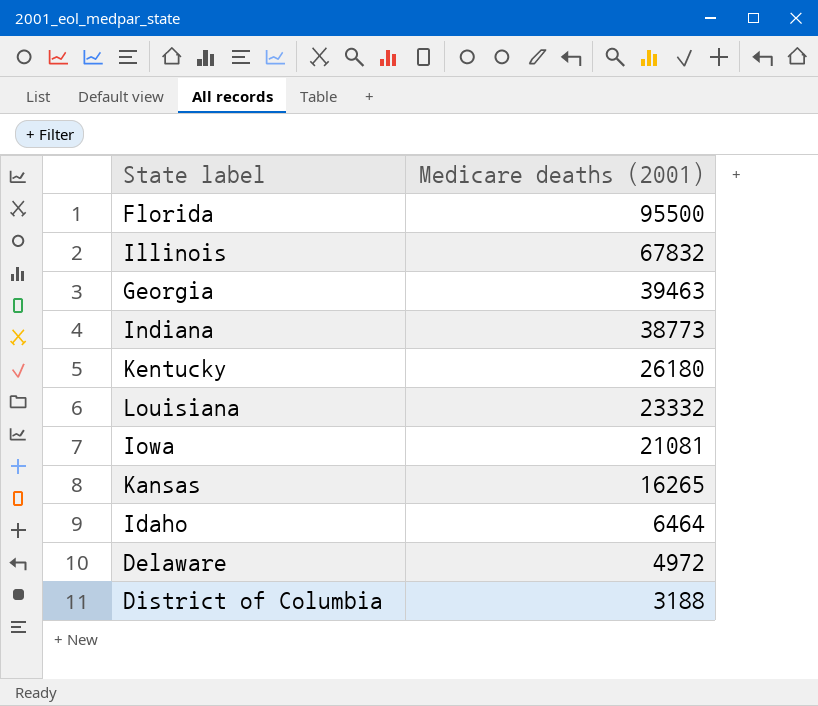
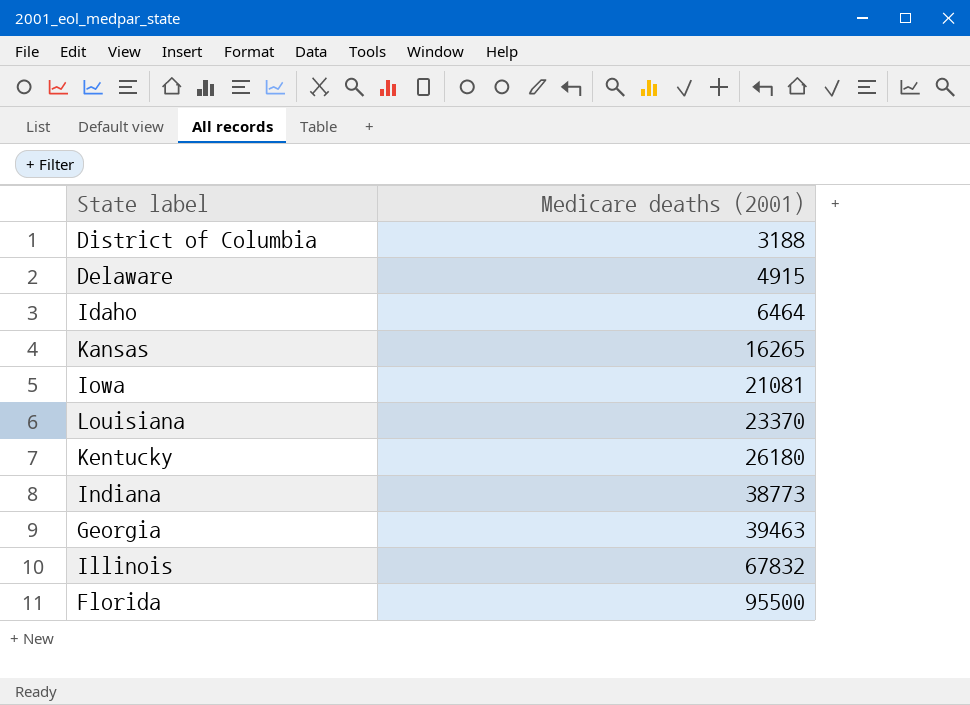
row order: Medicare deaths (2001) descending -> Medicare deaths (2001) ascending
Delaware | Medicare deaths (2001): 4972 -> 4915
Louisiana | Medicare deaths (2001): 23332 -> 23370

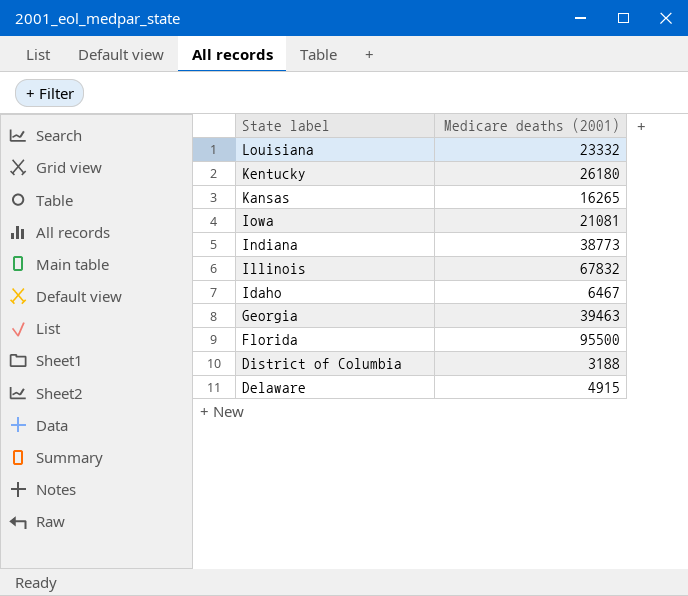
row order: Medicare deaths (2001) ascending -> State label descending
Louisiana | Medicare deaths (2001): 23370 -> 23332
Idaho | Medicare deaths (2001): 6464 -> 6467

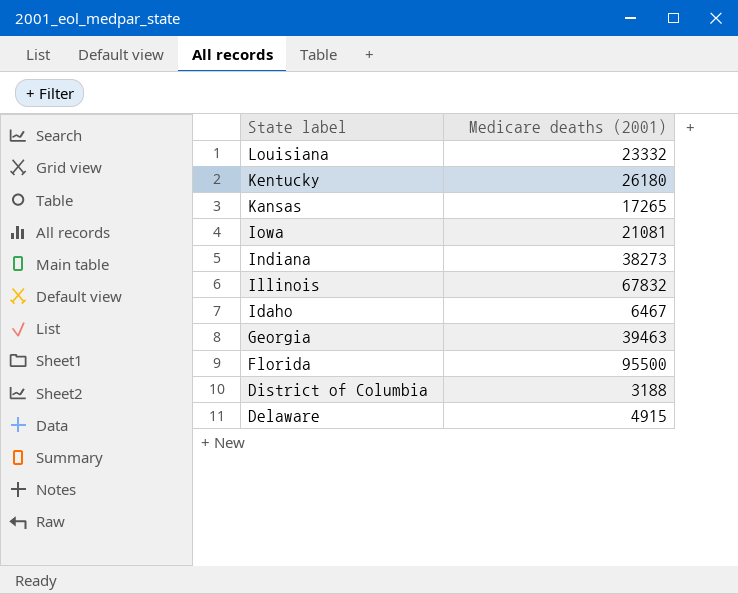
Kansas | Medicare deaths (2001): 16265 -> 17265
Indiana | Medicare deaths (2001): 38773 -> 38273

